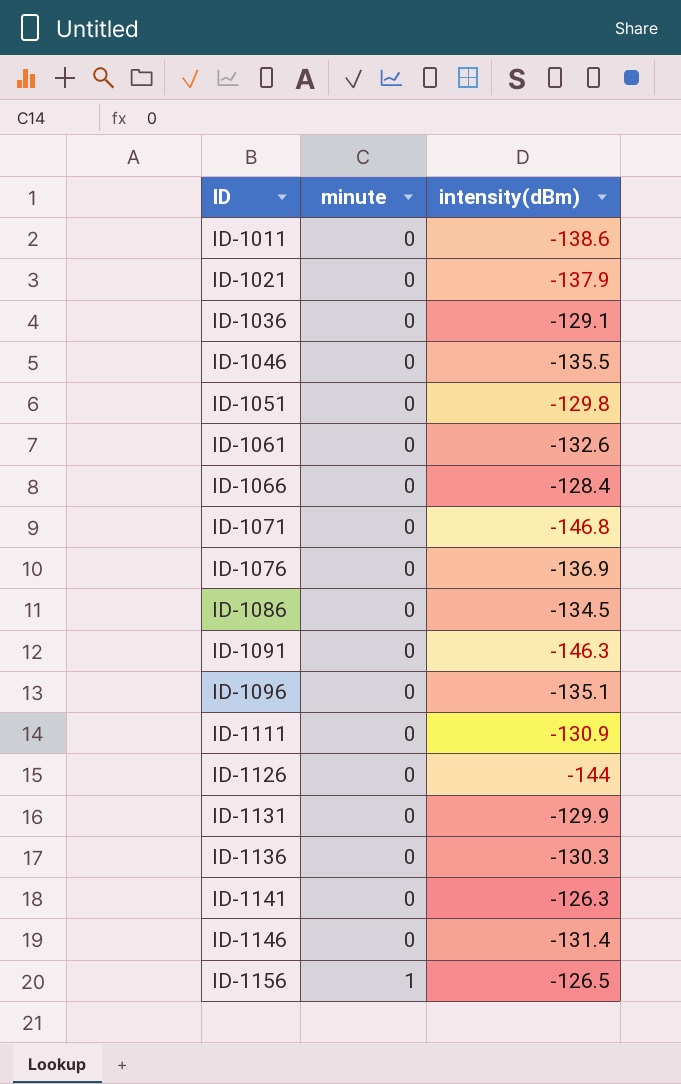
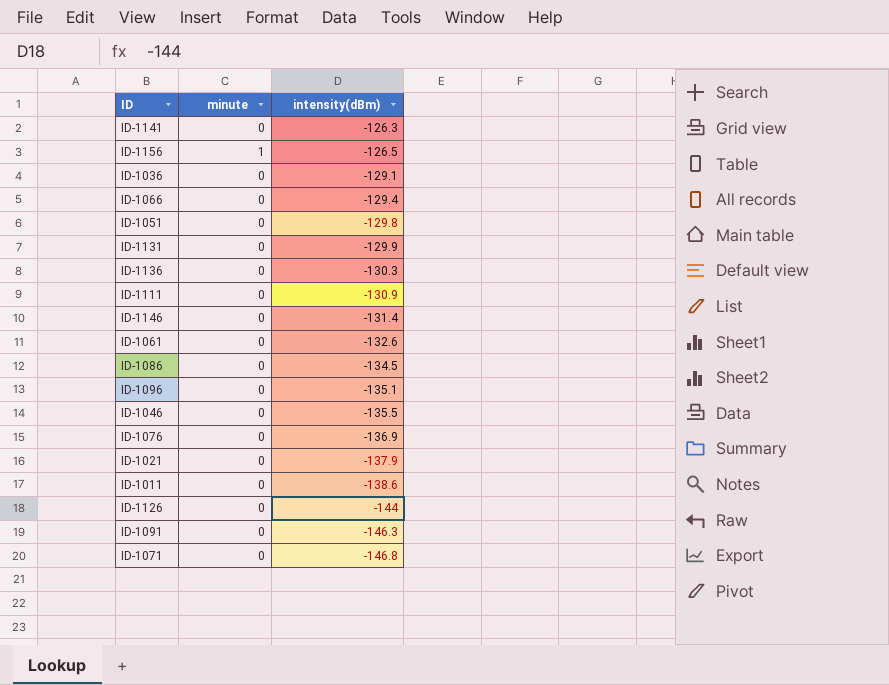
row order: ID ascending -> intensity(dBm) descending
ID-1066 | intensity(dBm): -128.4 -> -129.4

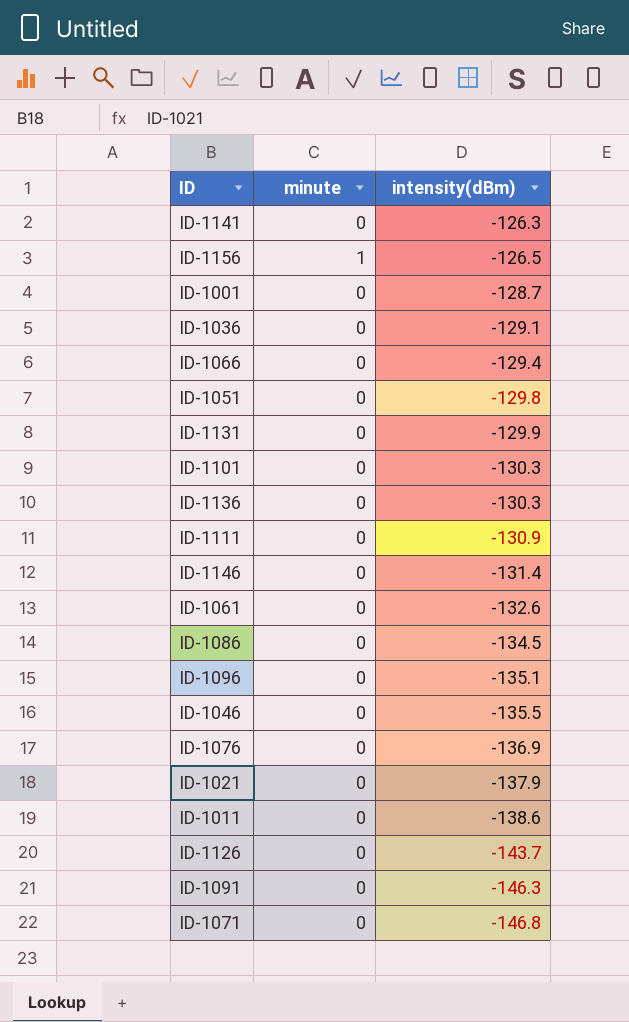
row ID-1001: none -> 0 | -128.7
row ID-1101: none -> 0 | -130.3
ID-1126 | intensity(dBm): -144 -> -143.7

